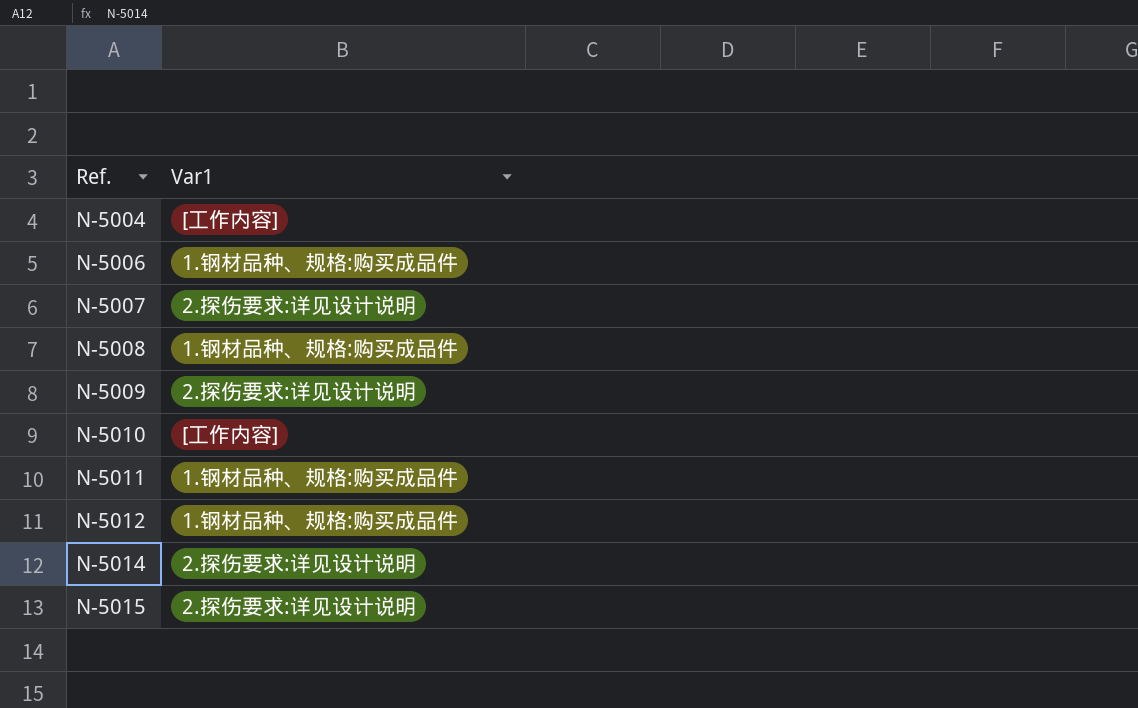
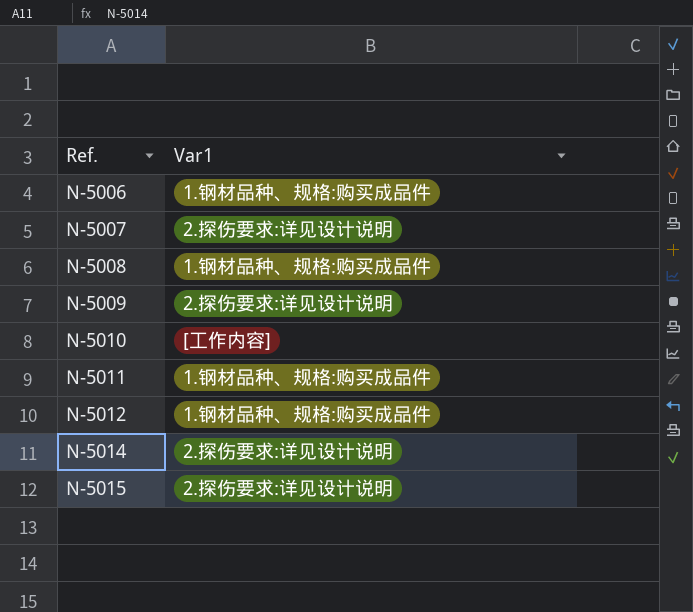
row N-5004: [工作内容] -> none

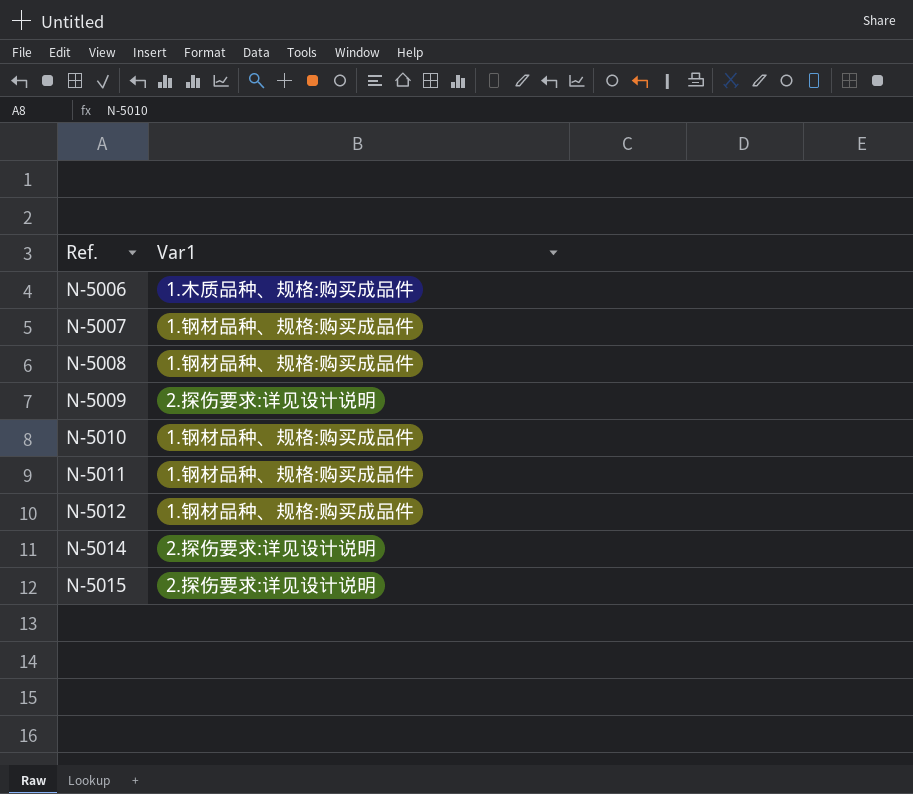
N-5006 | Var1: 1.钢材品种、规格:购买成品件 -> 1.木质品种、规格:购买成品件
N-5007 | Var1: 2.探伤要求:详见设计说明 -> 1.钢材品种、规格:购买成品件
N-5010 | Var1: [工作内容] -> 1.钢材品种、规格:购买成品件

